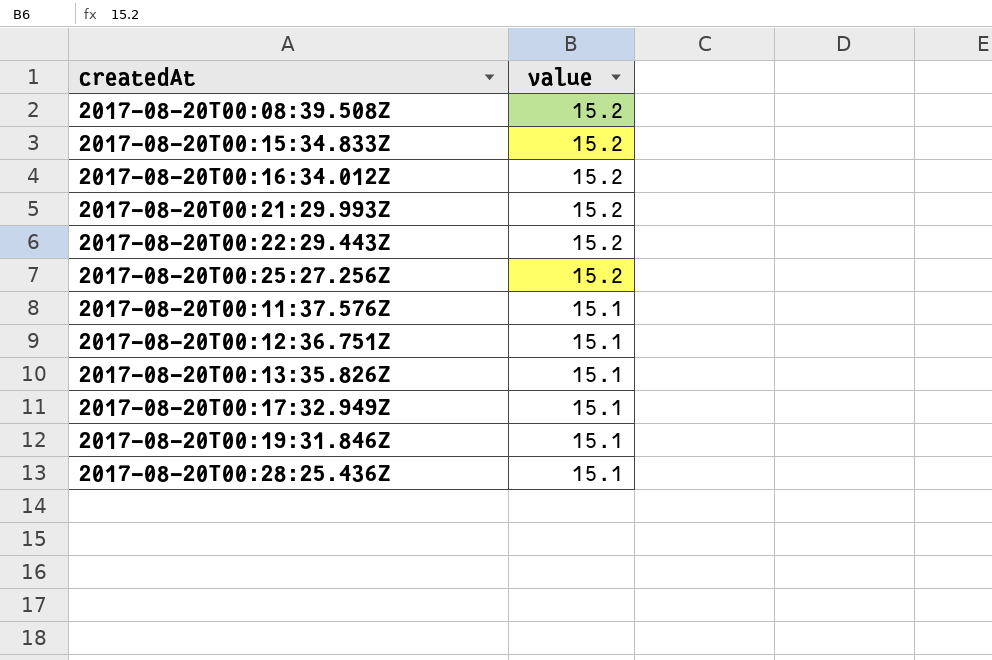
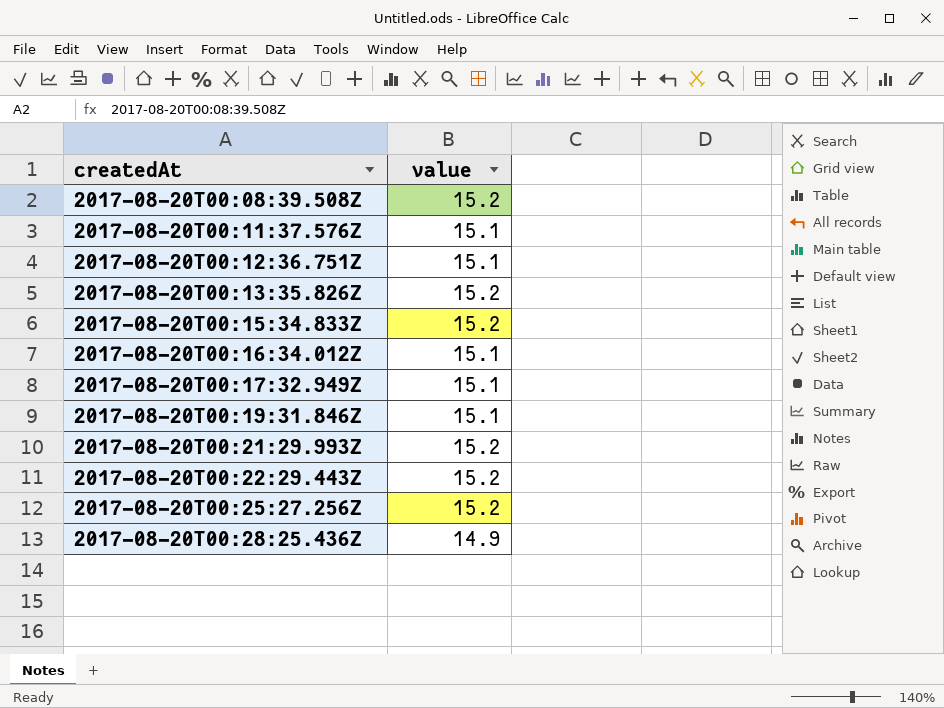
row order: value descending -> createdAt ascending
2017-08-20T00:13:35.826Z | value: 15.1 -> 15.2
2017-08-20T00:16:34.012Z | value: 15.2 -> 15.1
2017-08-20T00:28:25.436Z | value: 15.1 -> 14.9

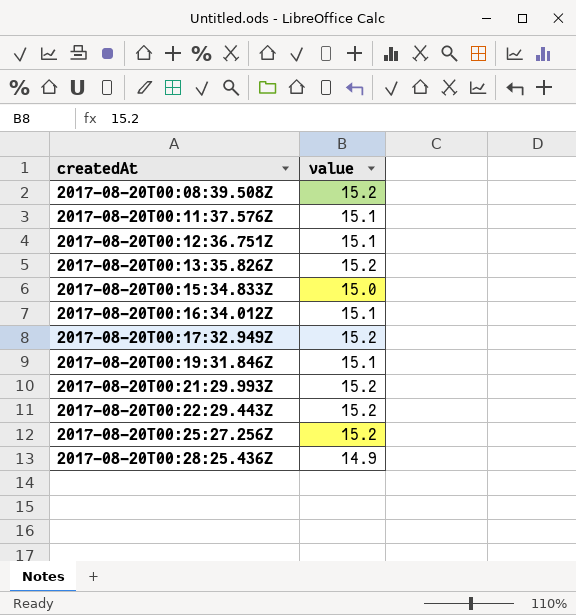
2017-08-20T00:15:34.833Z | value: 15.2 -> 15.0
2017-08-20T00:17:32.949Z | value: 15.1 -> 15.2

